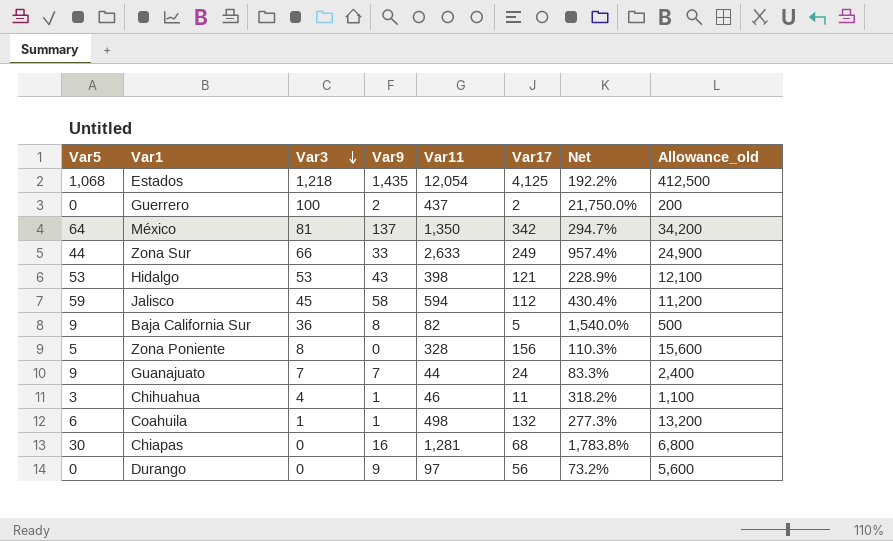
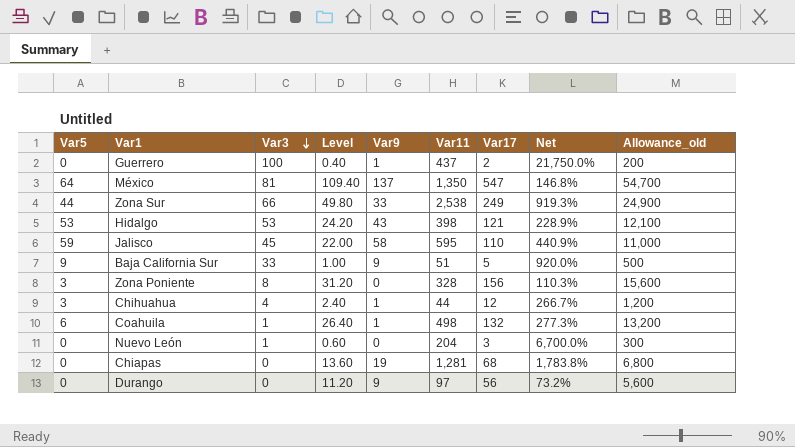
column Level | formula: none -> [Var17] * 0.2
row Estados: 1,068 | 1,218 | 1,435 | 12,054 | 4,125 | 192.2% | 412,500 -> none
row Guanajuato: 9 | 7 | 7 | 44 | 24 | 83.3% | 2,400 -> none
Guerrero | Var9: 2 -> 1
México | Var17: 342 -> 547
México | Net: 294.7% -> 146.8%
México | Allowance_old: 34,200 -> 54,700
Zona Sur | Var11: 2,633 -> 2,538
Zona Sur | Net: 957.4% -> 919.3%
Jalisco | Var11: 594 -> 595
Jalisco | Var17: 112 -> 110
Jalisco | Net: 430.4% -> 440.9%
Jalisco | Allowance_old: 11,200 -> 11,000
Baja California Sur | Var3: 36 -> 33
Baja California Sur | Var9: 8 -> 9
Baja California Sur | Var11: 82 -> 51
Baja California Sur | Net: 1,540.0% -> 920.0%
Zona Poniente | Var5: 5 -> 3
Chihuahua | Var11: 46 -> 44
Chihuahua | Var17: 11 -> 12
Chihuahua | Net: 318.2% -> 266.7%
Chihuahua | Allowance_old: 1,100 -> 1,200
row Nuevo León: none -> 0 | 1 | 0.60 | 0 | 204 | 3 | 6,700.0% | 300
Chiapas | Var5: 30 -> 0
Chiapas | Var9: 16 -> 19

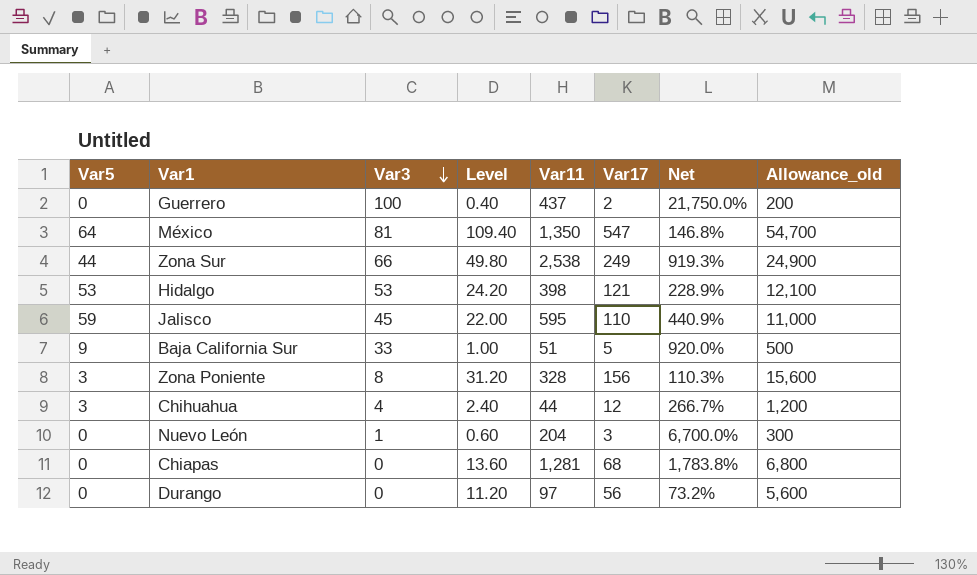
column Var9 | position: 5 -> none
row Coahuila: 6 | 1 | 26.40 | 1 | 498 | 132 | 277.3% | 13,200 -> none

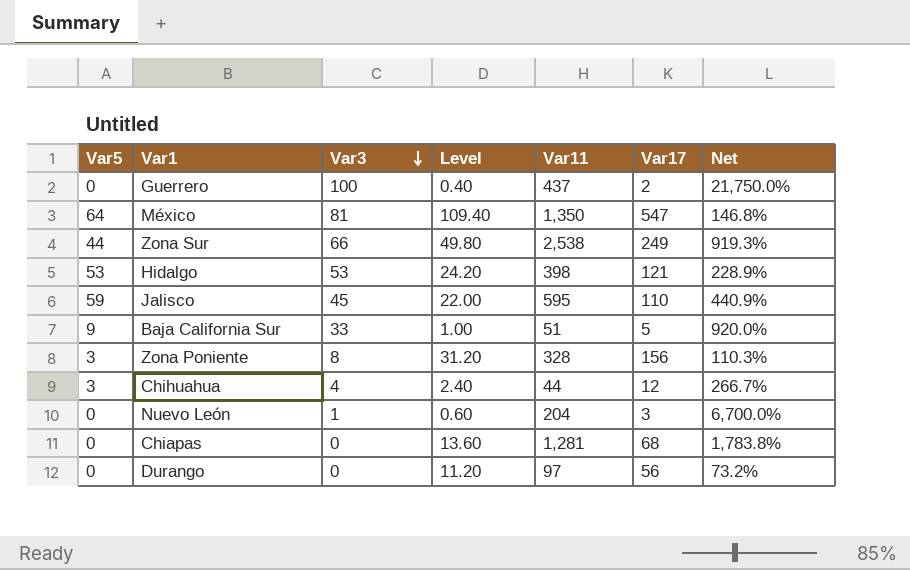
column Allowance_old | formula: [Var17] * 100 -> none

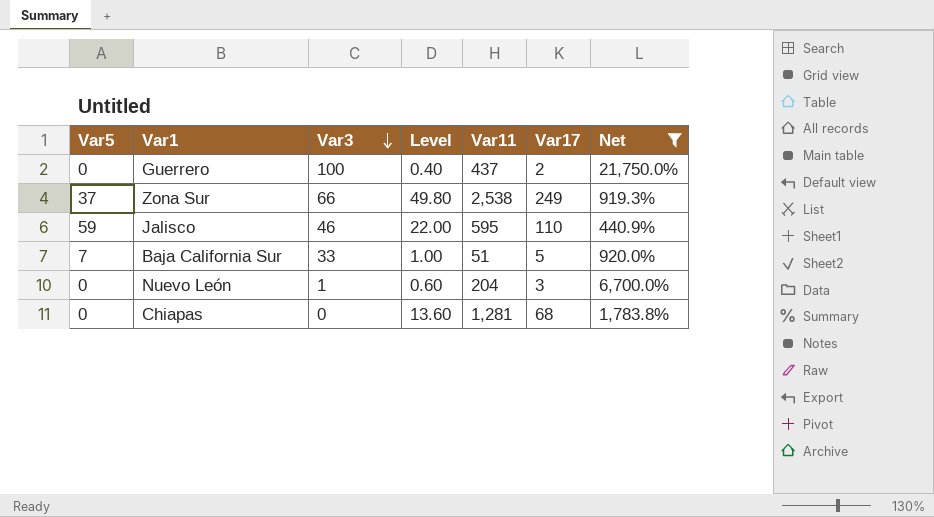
filter: none -> Net >= 440.9%
Zona Sur | Var5: 44 -> 37
Jalisco | Var3: 45 -> 46
Baja California Sur | Var5: 9 -> 7

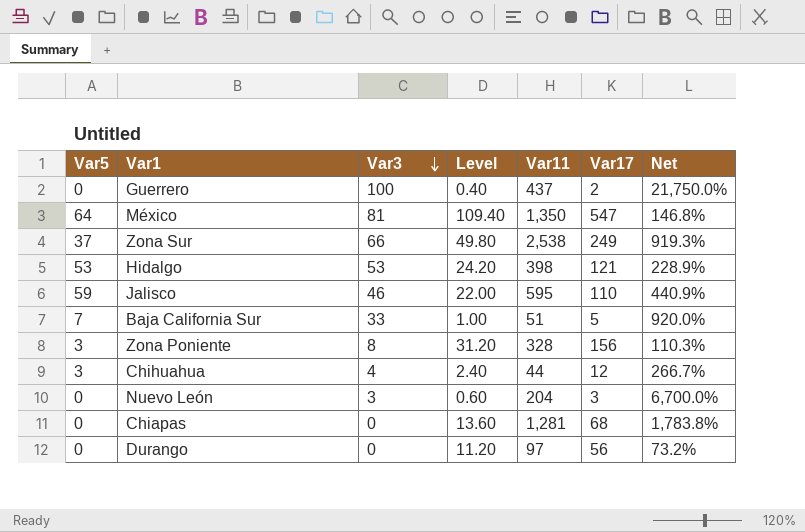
filter: Net >= 440.9% -> none
Nuevo León | Var3: 1 -> 3

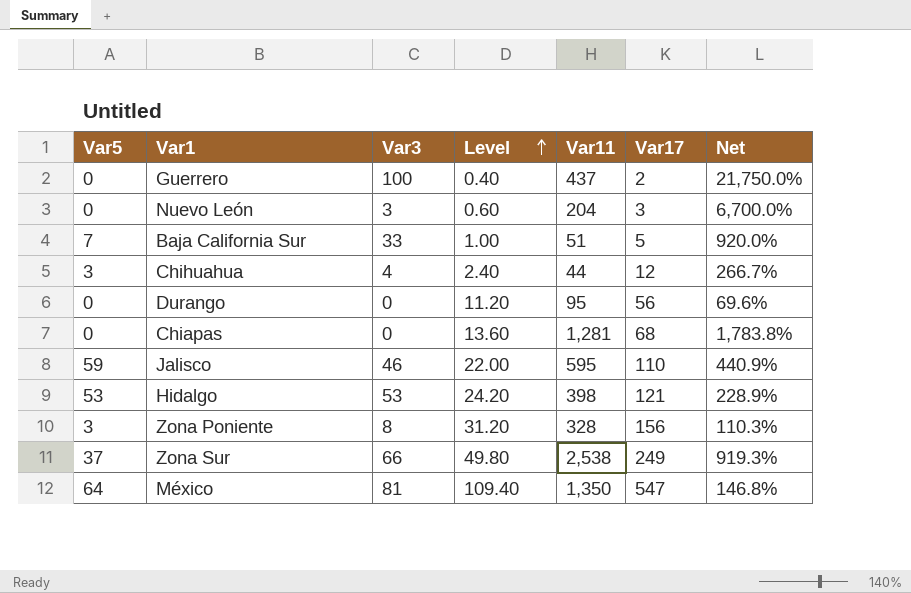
row order: Var3 descending -> Level ascending
Durango | Var11: 97 -> 95
Durango | Net: 73.2% -> 69.6%

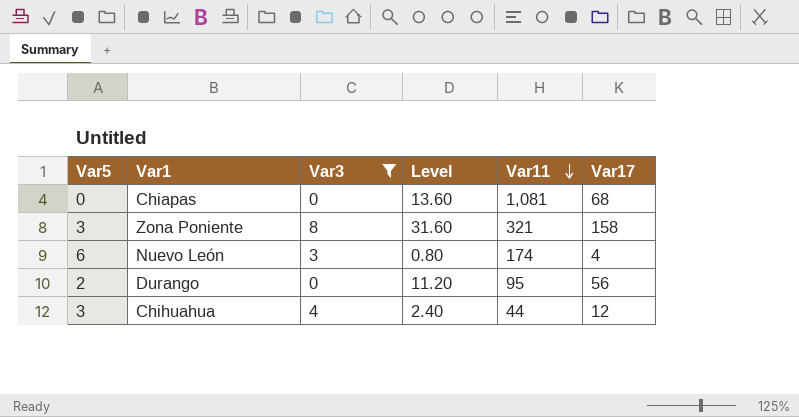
filter: none -> Var3 <= 8
row order: Level ascending -> Var11 descending
column Net | formula: ([Var11] - [Var17]) / [Var17] -> none
Chiapas | Var11: 1,281 -> 1,081
Zona Poniente | Level: 31.20 -> 31.60
Zona Poniente | Var11: 328 -> 321
Zona Poniente | Var17: 156 -> 158
Nuevo León | Var5: 0 -> 6
Nuevo León | Level: 0.60 -> 0.80
Nuevo León | Var11: 204 -> 174
Nuevo León | Var17: 3 -> 4
Durango | Var5: 0 -> 2

